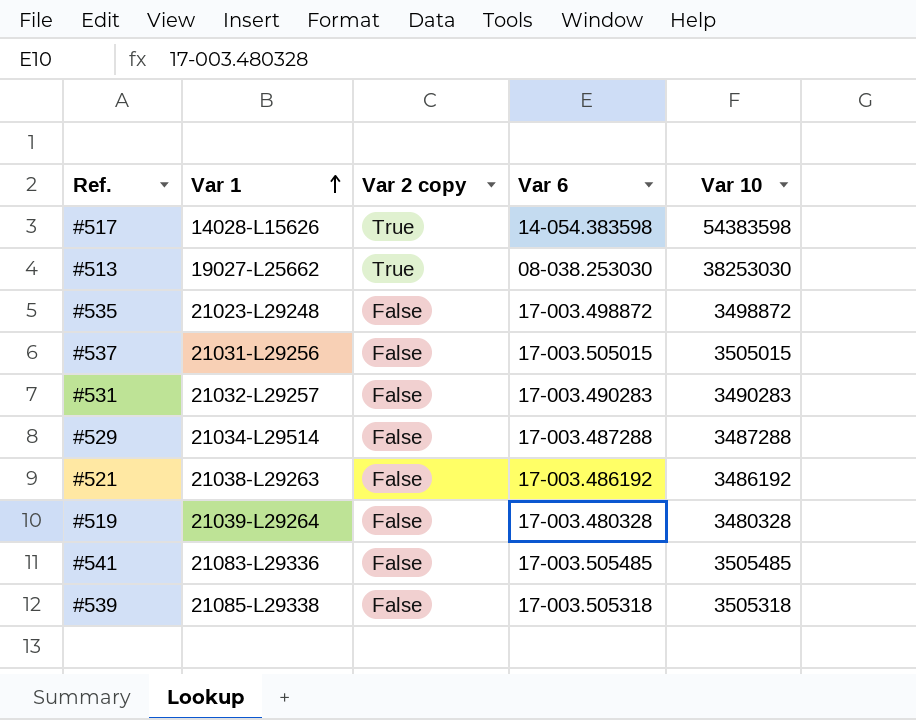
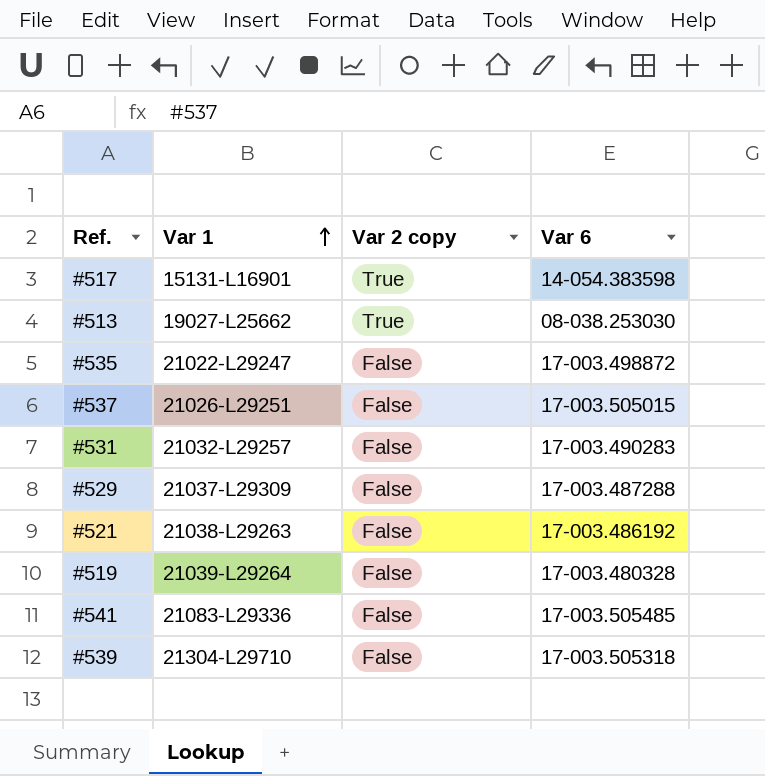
column Var 10 | position: 5 -> none
#517 | Var 1: 14028-L15626 -> 15131-L16901
#535 | Var 1: 21023-L29248 -> 21022-L29247
#537 | Var 1: 21031-L29256 -> 21026-L29251
#529 | Var 1: 21034-L29514 -> 21037-L29309
#539 | Var 1: 21085-L29338 -> 21304-L29710

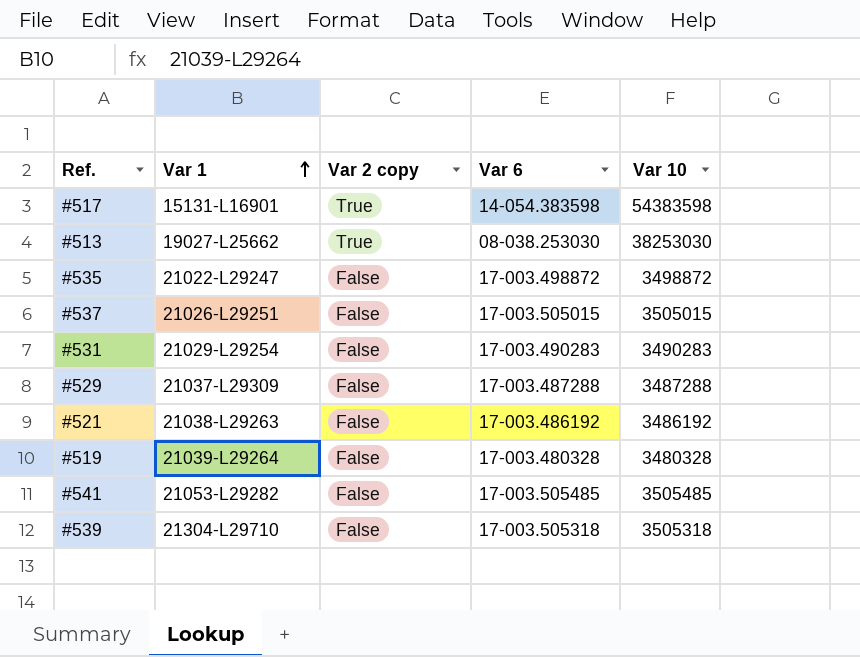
column Var 10 | position: none -> 5
#531 | Var 1: 21032-L29257 -> 21029-L29254
#541 | Var 1: 21083-L29336 -> 21053-L29282

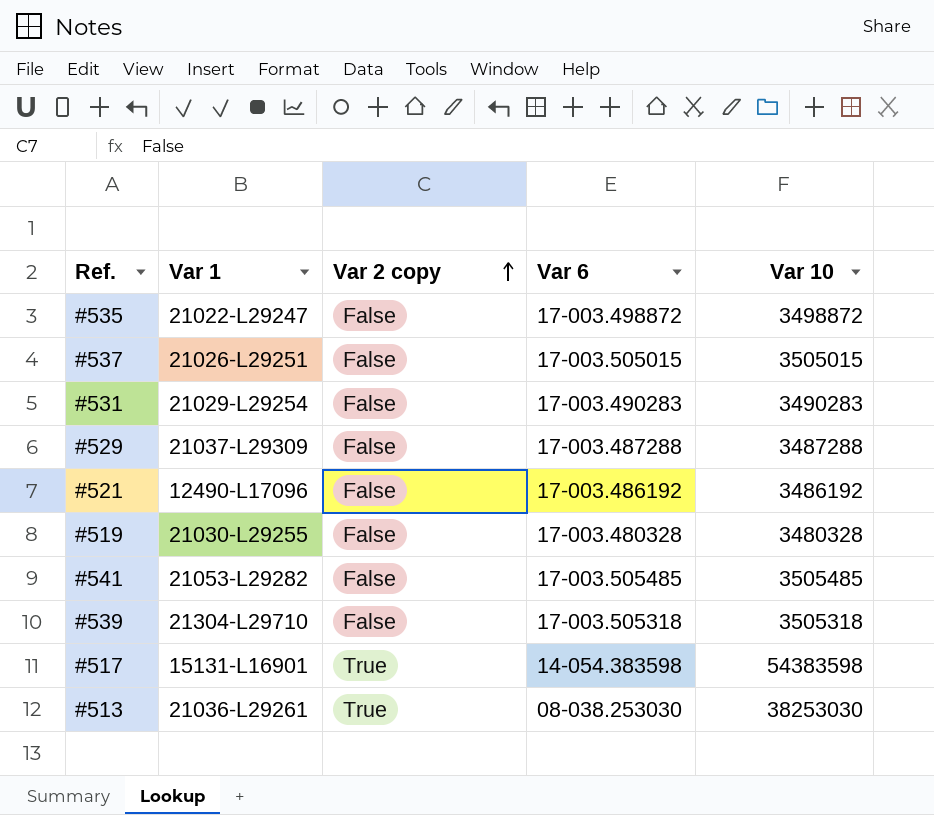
row order: Var 1 ascending -> Var 2 copy ascending
#521 | Var 1: 21038-L29263 -> 12490-L17096
#519 | Var 1: 21039-L29264 -> 21030-L29255
#513 | Var 1: 19027-L25662 -> 21036-L29261

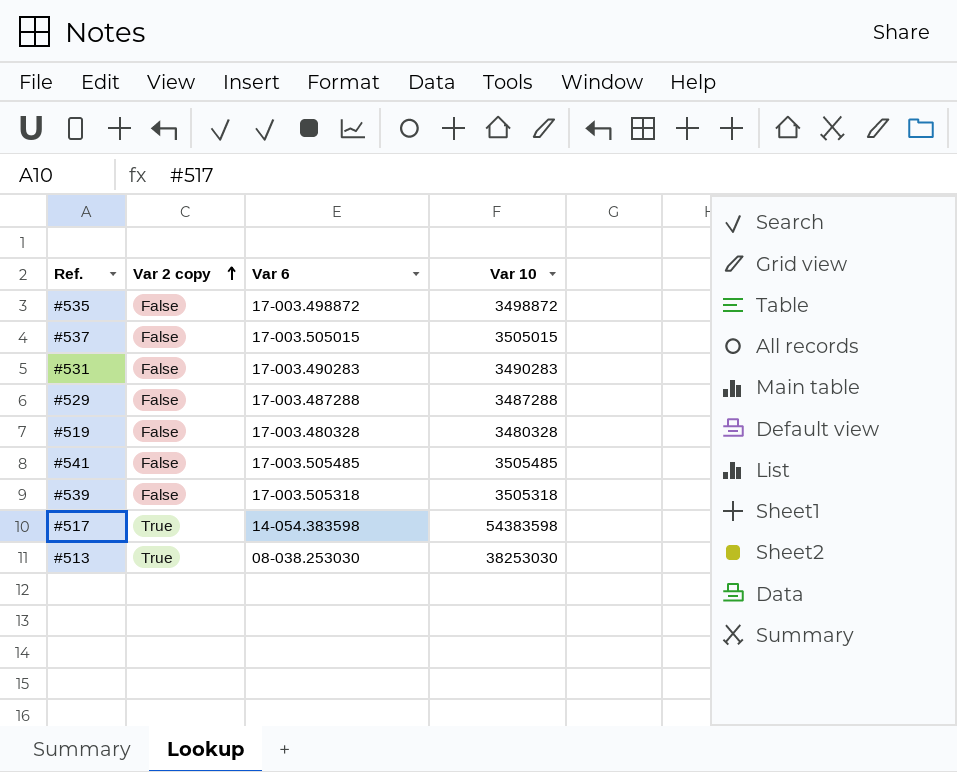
column Var 1 | position: 2 -> none
row #521: 12490-L17096 | False | 17-003.486192 | 3486192 -> none

